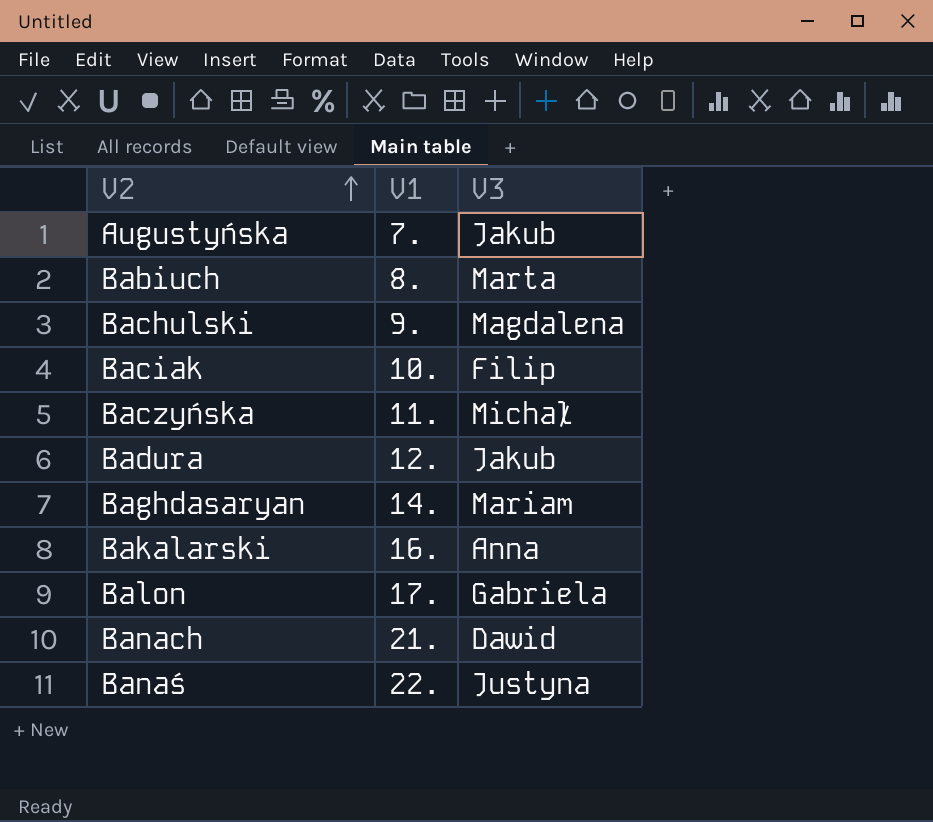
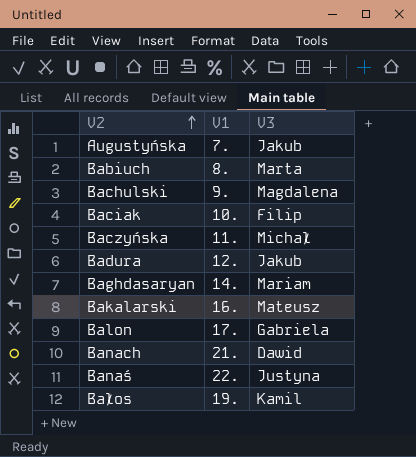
Bakalarski | V3: Anna -> Mateusz
row Bałos: none -> 19. | Kamil

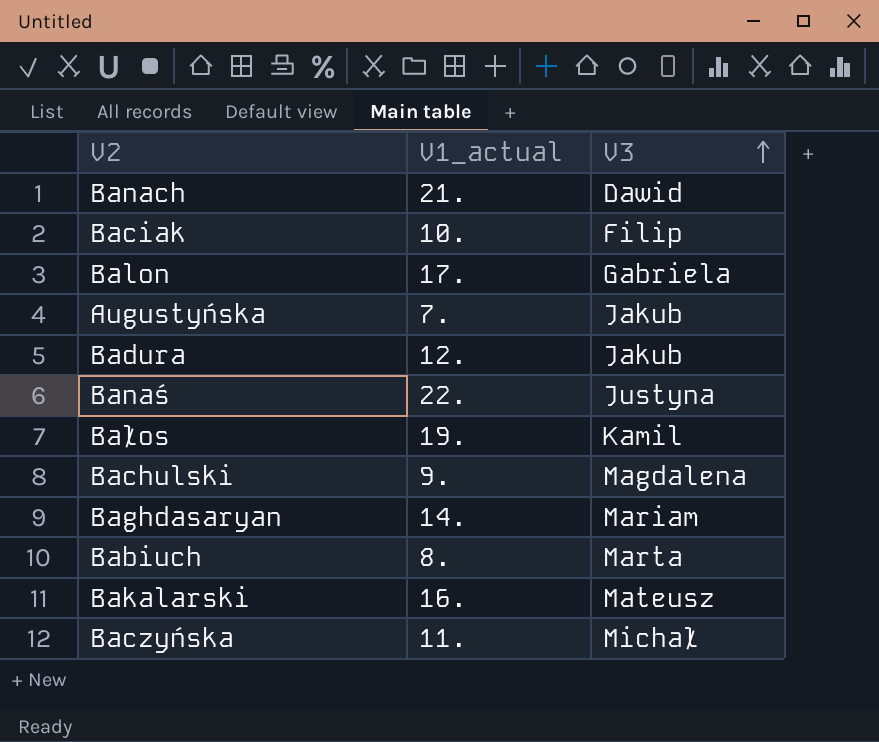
row order: V2 ascending -> V3 ascending
column name: V1 -> V1_actual

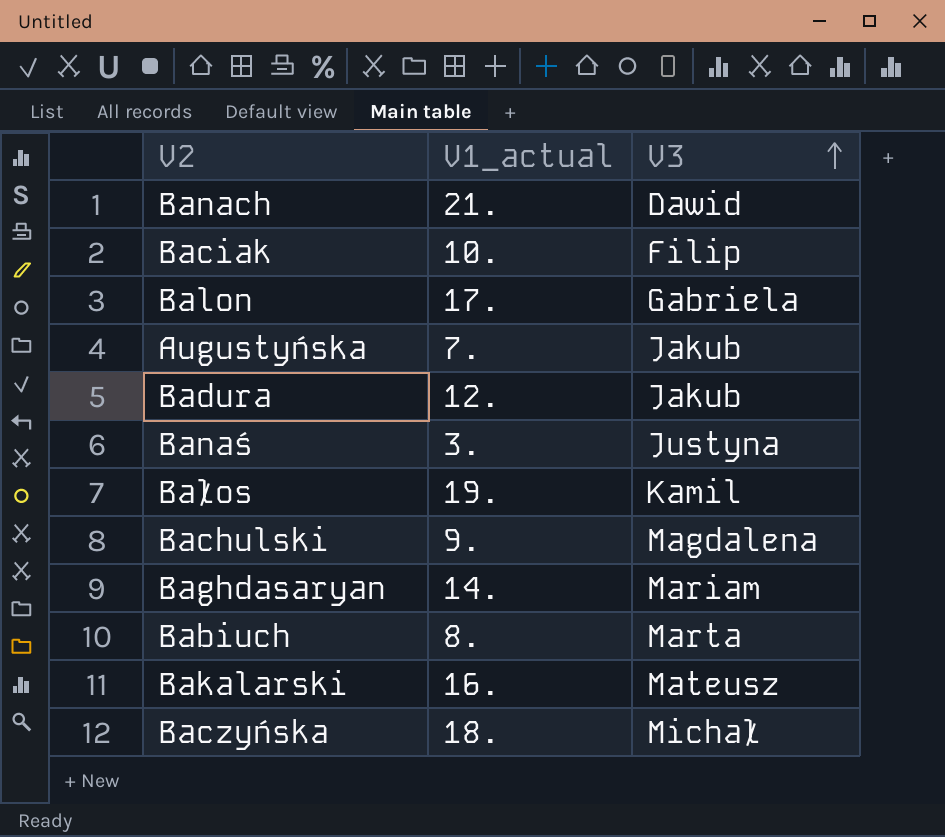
Banaś | V1_actual: 22. -> 3.
Baczyńska | V1_actual: 11. -> 18.

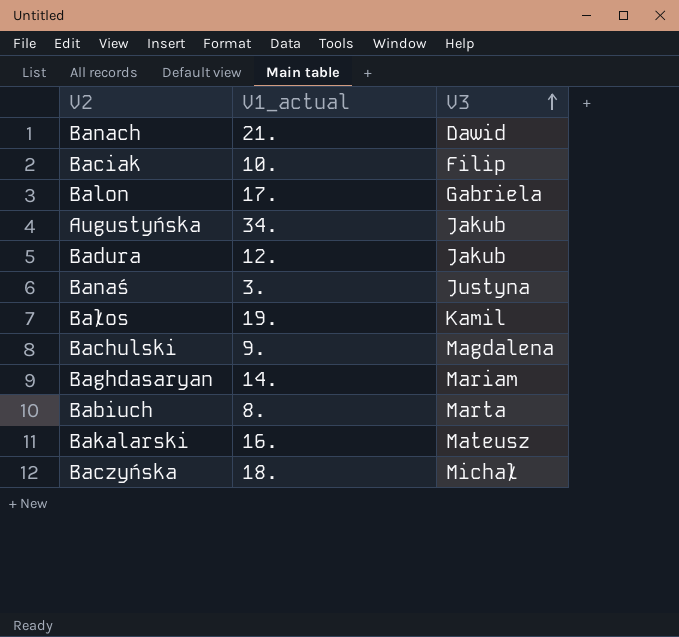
Augustyńska | V1_actual: 7. -> 34.

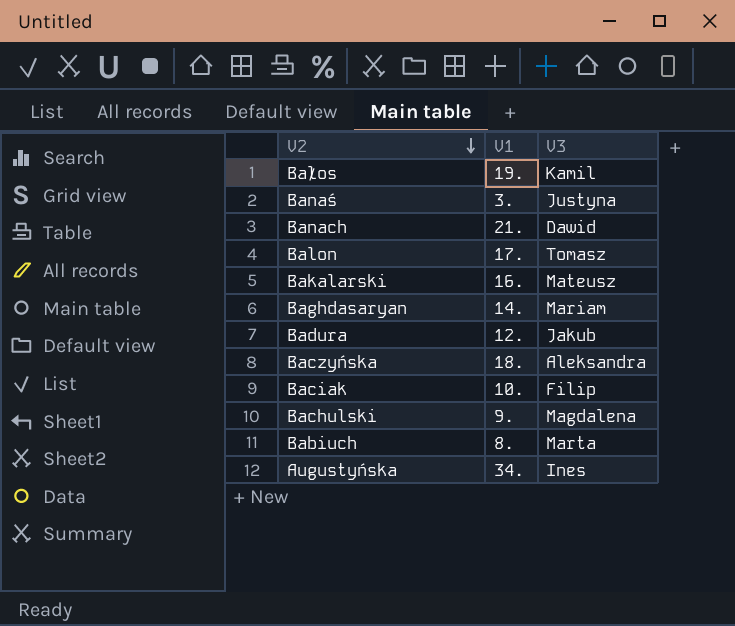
row order: V3 ascending -> V2 descending
column name: V1_actual -> V1
Balon | V3: Gabriela -> Tomasz
Baczyńska | V3: Michał -> Aleksandra
Augustyńska | V3: Jakub -> Ines

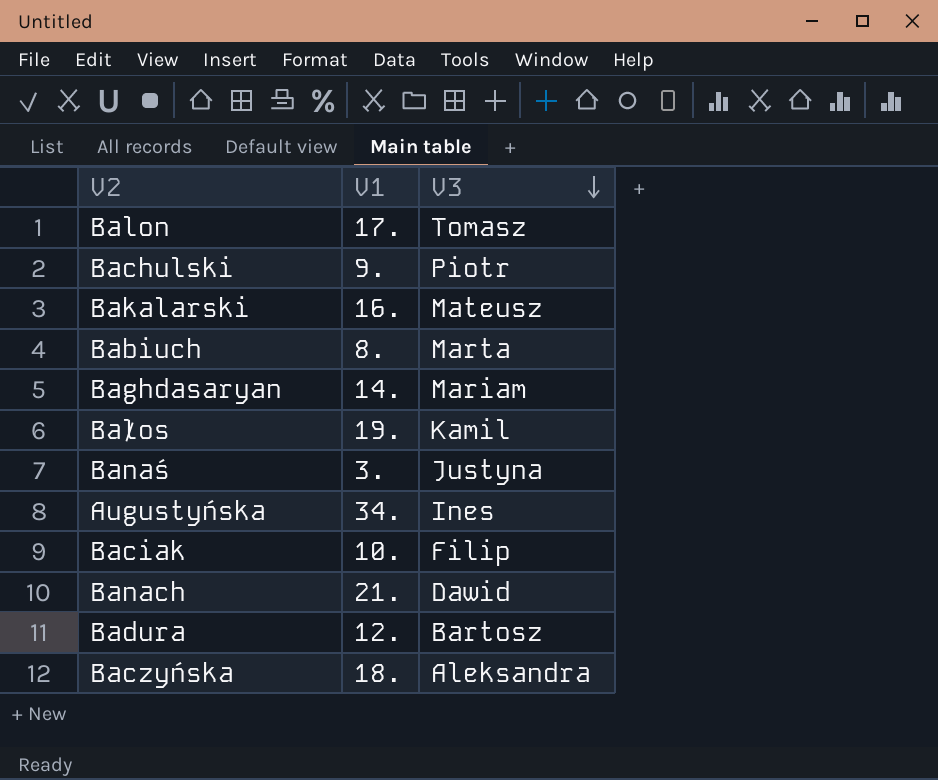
row order: V2 descending -> V3 descending
Bachulski | V3: Magdalena -> Piotr
Badura | V3: Jakub -> Bartosz

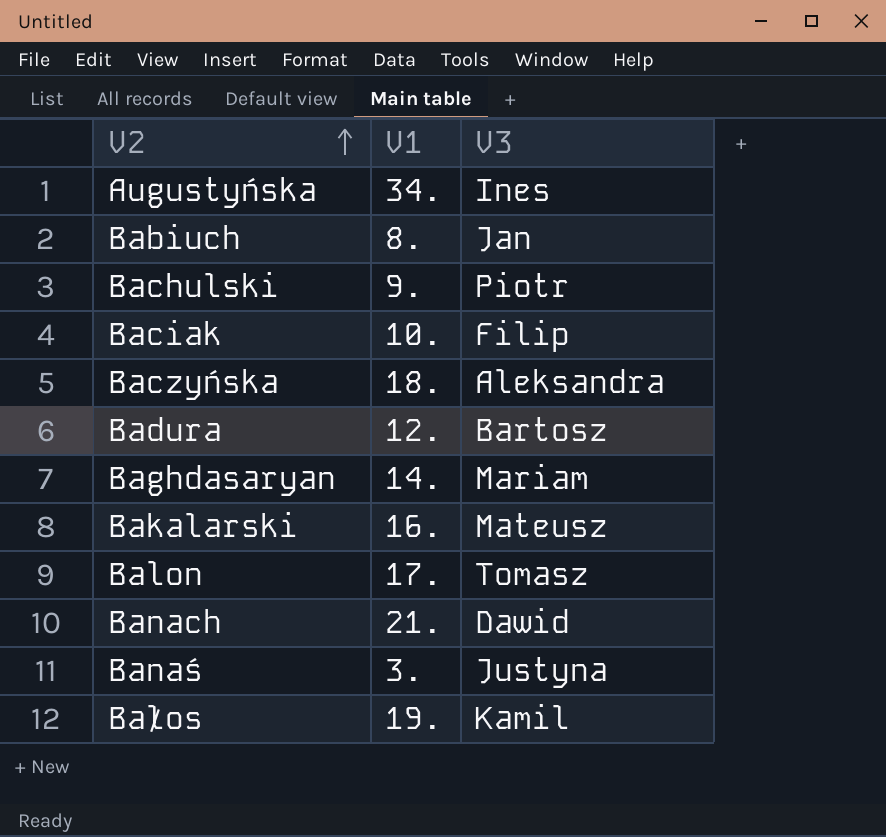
row order: V3 descending -> V2 ascending
Babiuch | V3: Marta -> Jan

